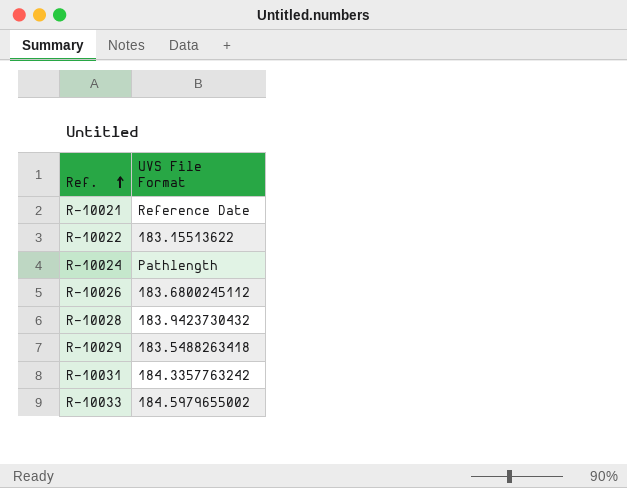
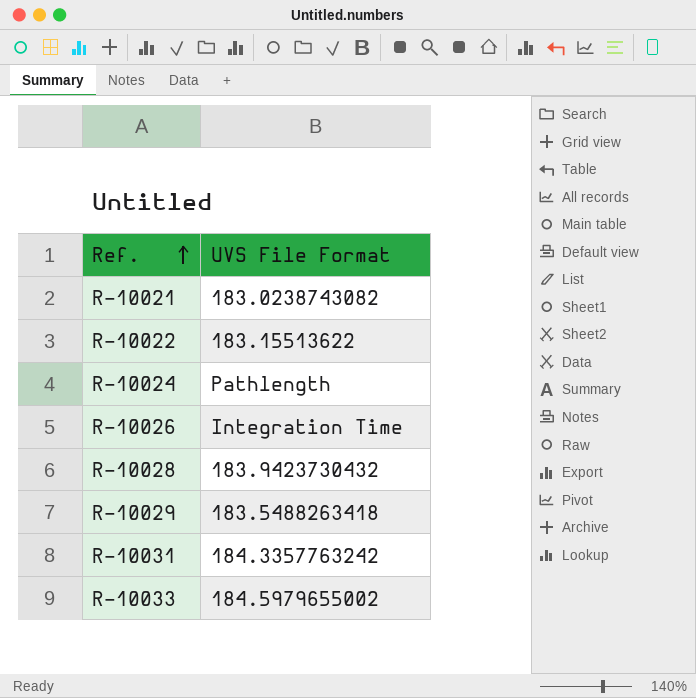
R-10021 | UVS File Format: Reference Date -> 183.0238743082
R-10026 | UVS File Format: 183.6800245112 -> Integration Time

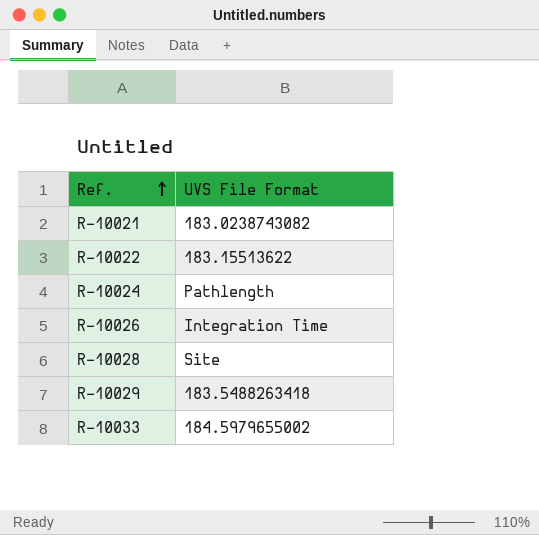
row R-10031: 184.3357763242 -> none
R-10028 | UVS File Format: 183.9423730432 -> Site

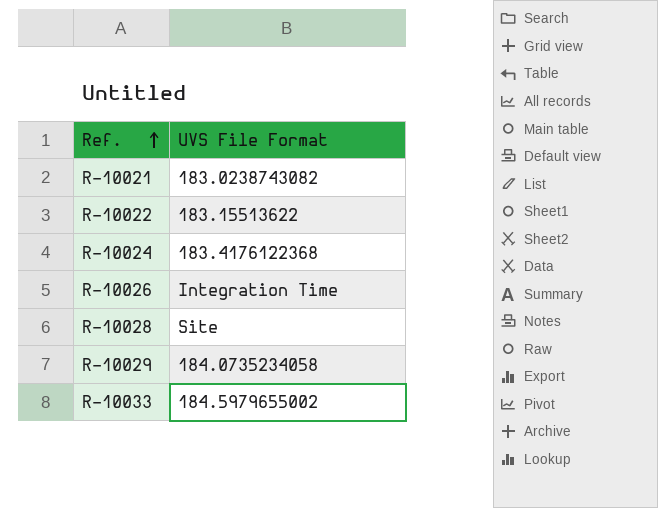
R-10024 | UVS File Format: Pathlength -> 183.4176122368
R-10029 | UVS File Format: 183.5488263418 -> 184.0735234058

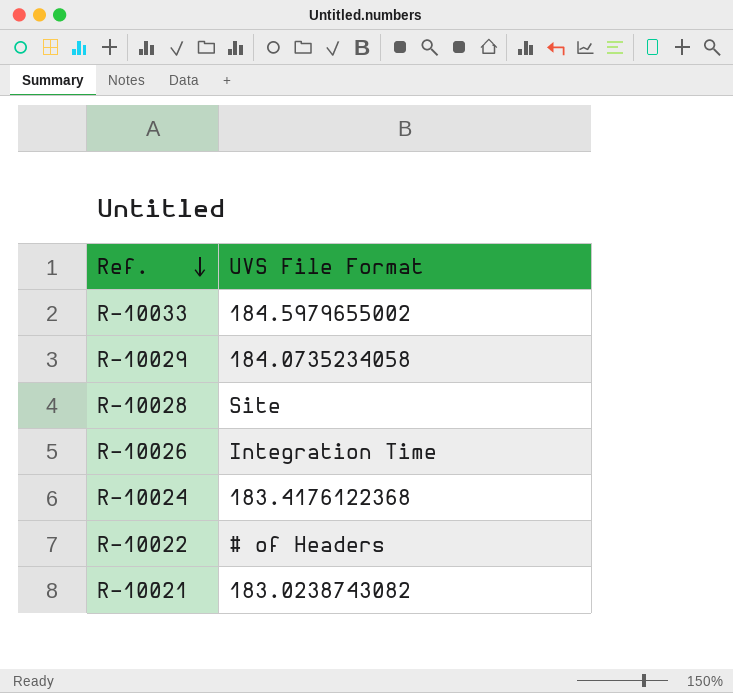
row order: Ref. ascending -> Ref. descending
R-10022 | UVS File Format: 183.15513622 -> # of Headers

